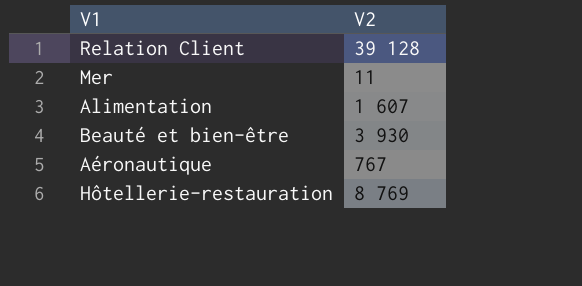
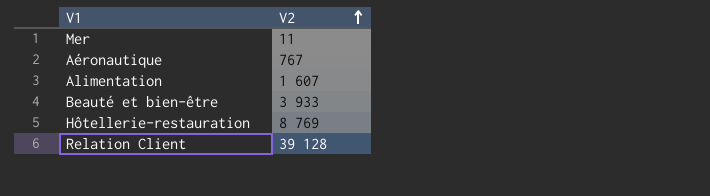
row order: none -> V2 ascending
Beauté et bien-être | V2: 3 930 -> 3 933

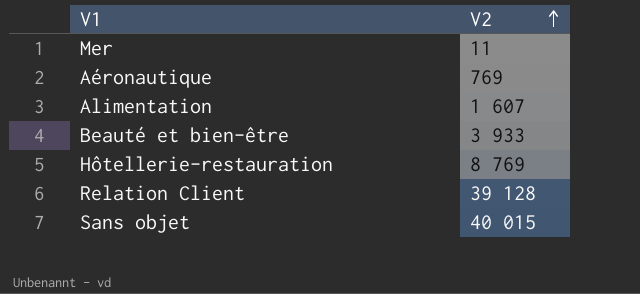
Aéronautique | V2: 767 -> 769
row Sans objet: none -> 40 015

